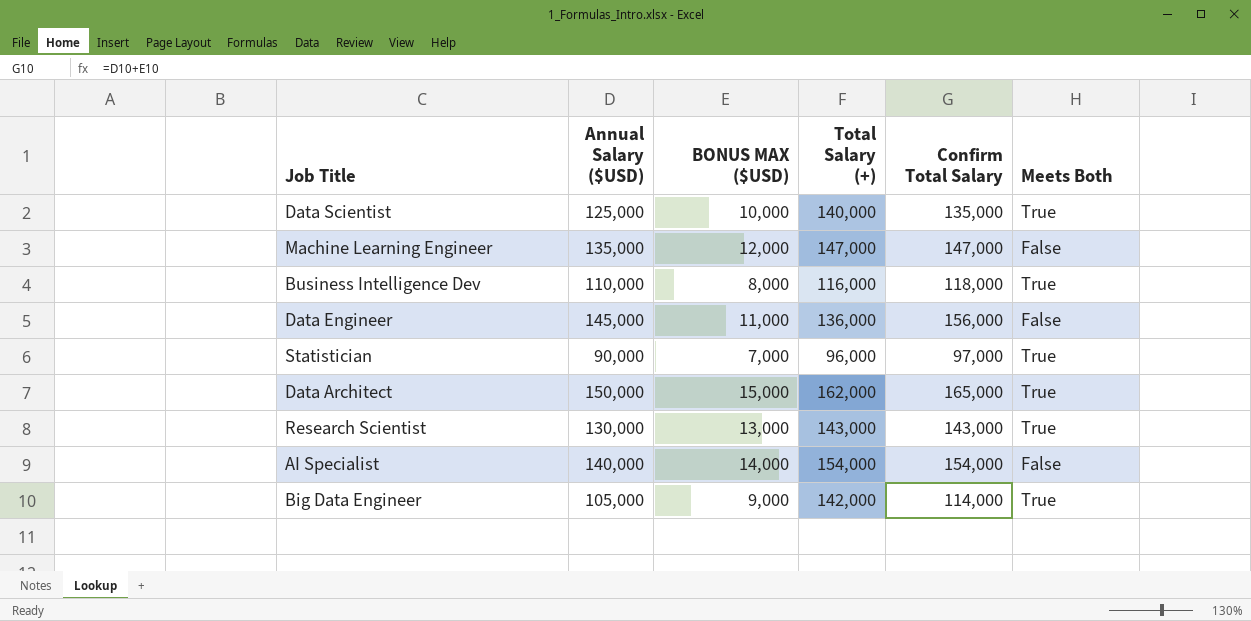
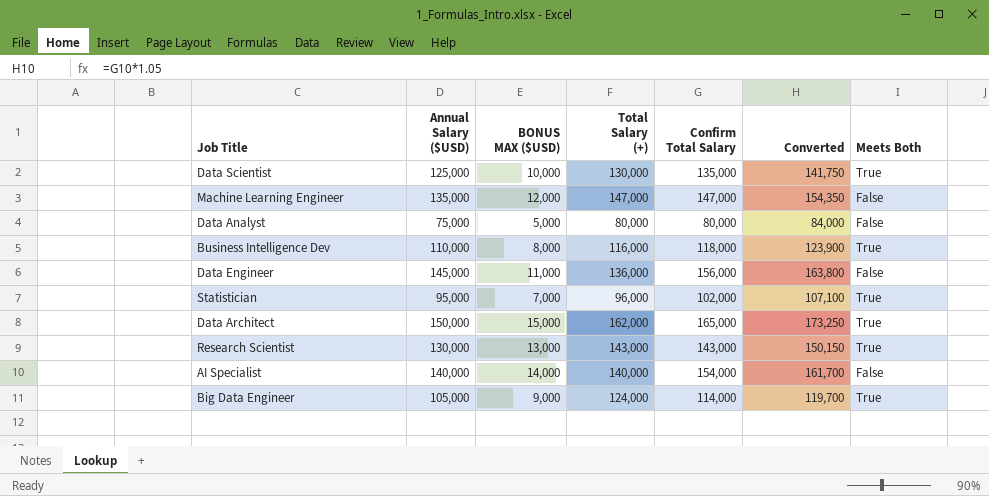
column Converted | formula: none -> [Confirm Total Salary] * 1.05
Data Scientist | Total Salary (+): 140,000 -> 130,000
row Data Analyst: none -> 75,000 | 5,000 | 80,000 | 80,000 | 84,000 | False
Statistician | Annual Salary ($USD): 90,000 -> 95,000
Statistician | Confirm Total Salary: 97,000 -> 102,000
AI Specialist | Total Salary (+): 154,000 -> 140,000
Big Data Engineer | Total Salary (+): 142,000 -> 124,000

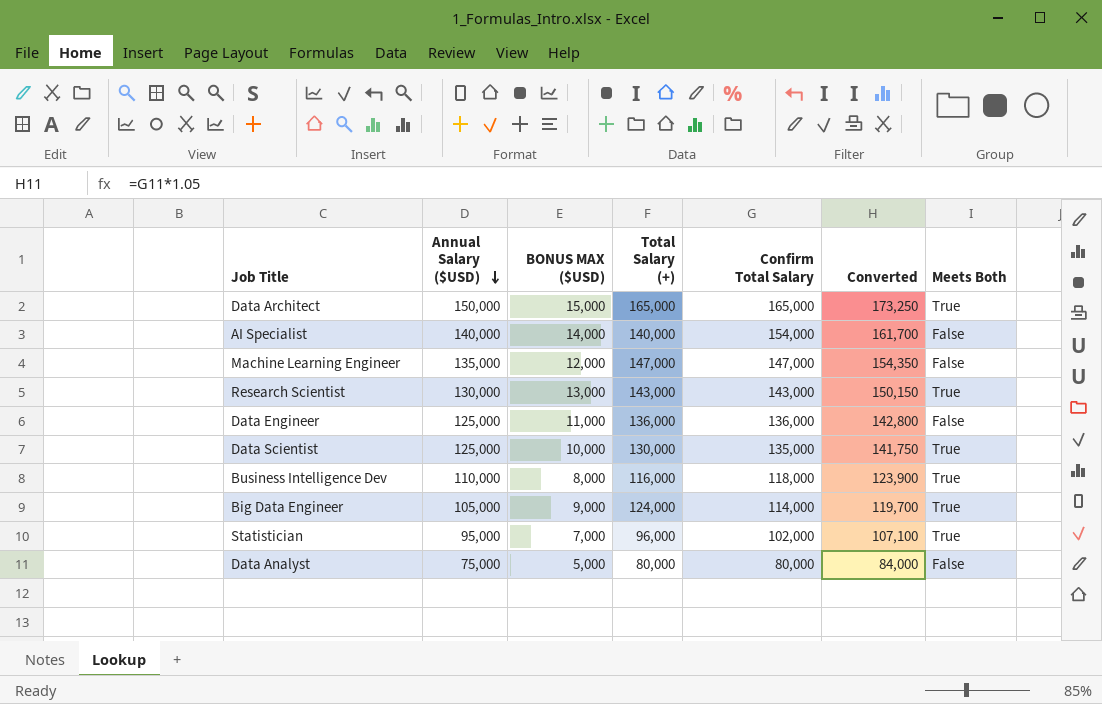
row order: none -> Annual Salary ($USD) descending
Data Architect | Total Salary (+): 162,000 -> 165,000
Data Engineer | Annual Salary ($USD): 145,000 -> 125,000
Data Engineer | Confirm Total Salary: 156,000 -> 136,000
Data Engineer | Converted: 163,800 -> 142,800

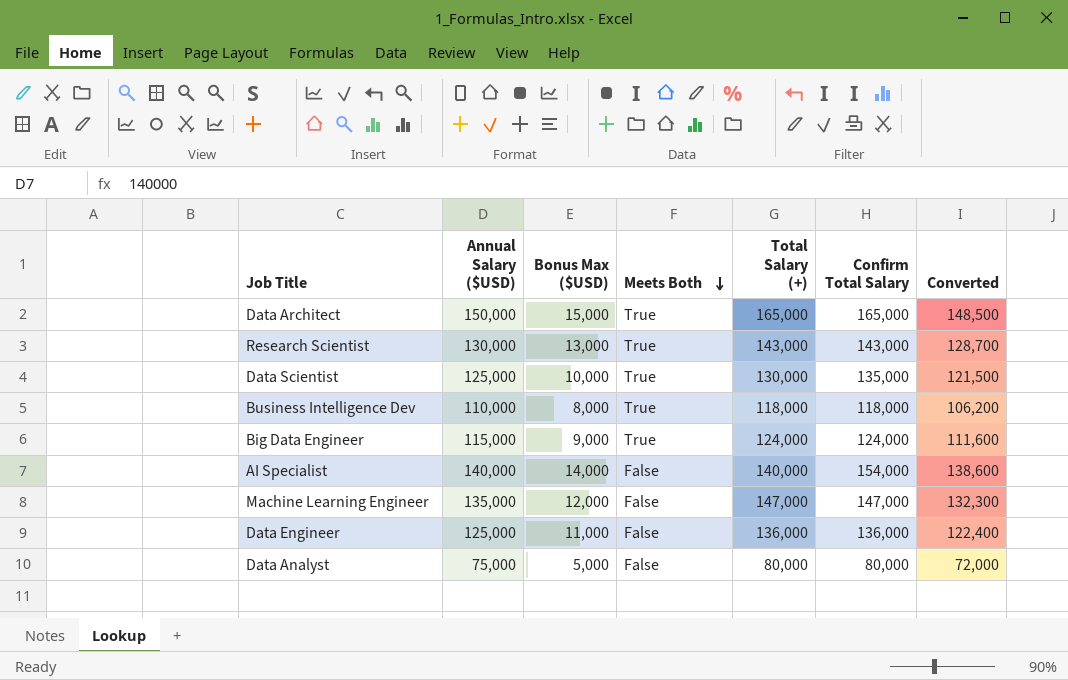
row order: Annual Salary ($USD) descending -> Meets Both descending
column name: BONUS MAX ($USD) -> Bonus Max ($USD)
column Meets Both | position: 7 -> 4
column Converted | formula: [Confirm Total Salary] * 1.05 -> [Confirm Total Salary] * 0.9
row Statistician: 95,000 | 7,000 | 96,000 | 102,000 | 107,100 | True -> none
Business Intelligence Dev | Total Salary (+): 116,000 -> 118,000
Big Data Engineer | Annual Salary ($USD): 105,000 -> 115,000
Big Data Engineer | Confirm Total Salary: 114,000 -> 124,000

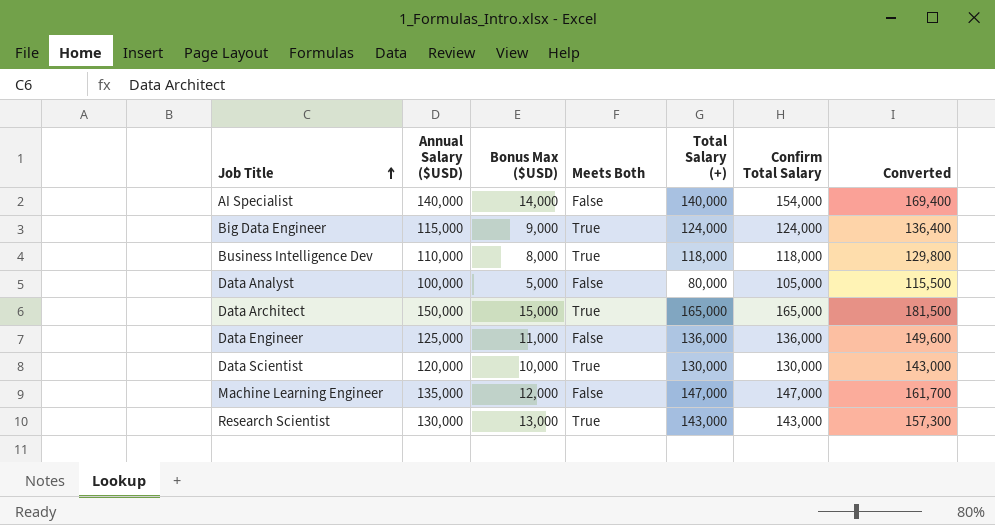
row order: Meets Both descending -> Job Title ascending
column Converted | formula: [Confirm Total Salary] * 0.9 -> [Confirm Total Salary] * 1.1
Data Analyst | Annual Salary ($USD): 75,000 -> 100,000
Data Analyst | Confirm Total Salary: 80,000 -> 105,000
Data Scientist | Annual Salary ($USD): 125,000 -> 120,000
Data Scientist | Confirm Total Salary: 135,000 -> 130,000

